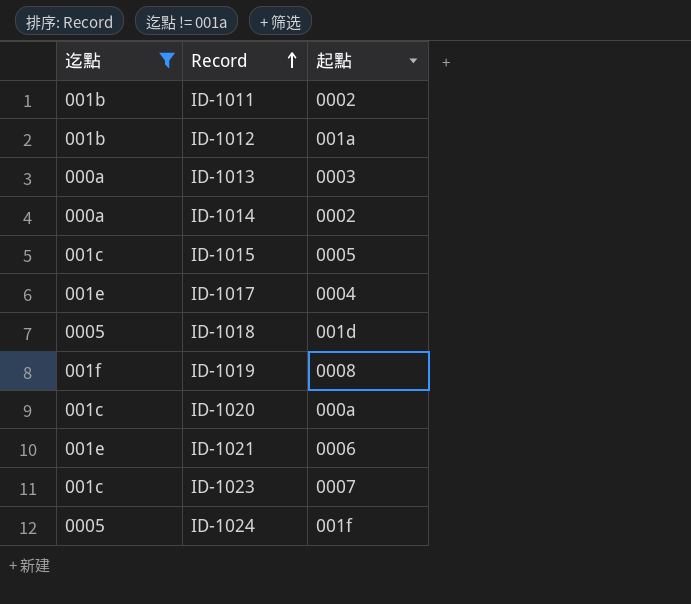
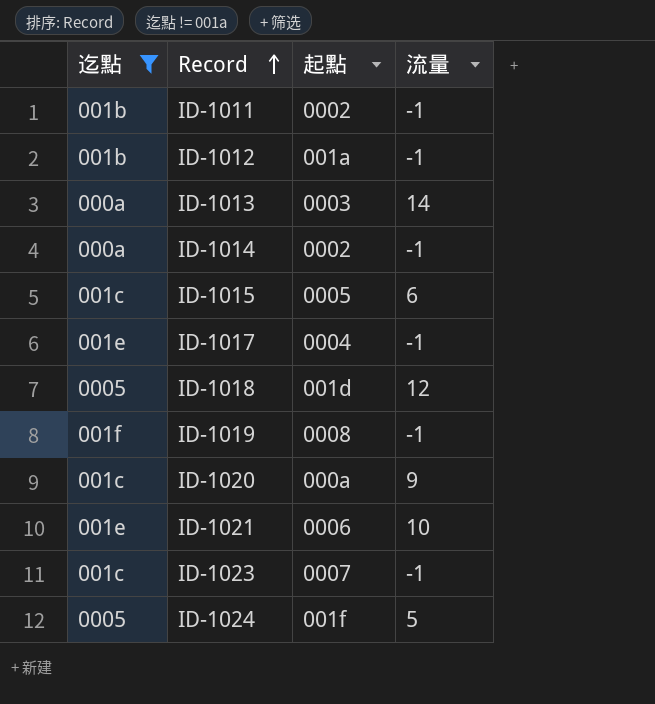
column 流量 | position: none -> 4

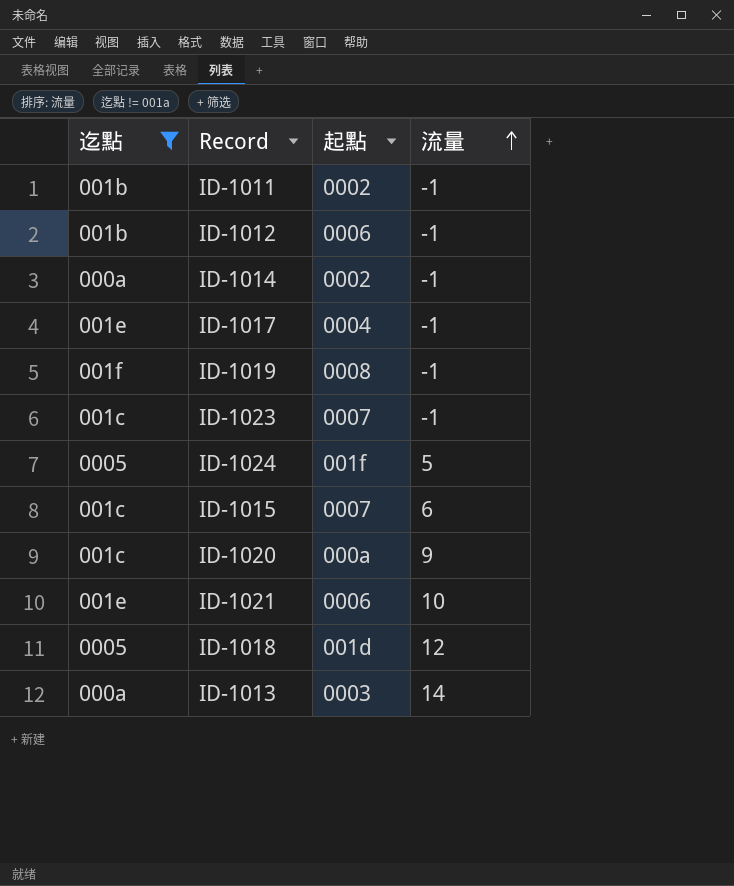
row order: Record ascending -> 流量 ascending
ID-1012 | 起點: 001a -> 0006
ID-1015 | 起點: 0005 -> 0007

